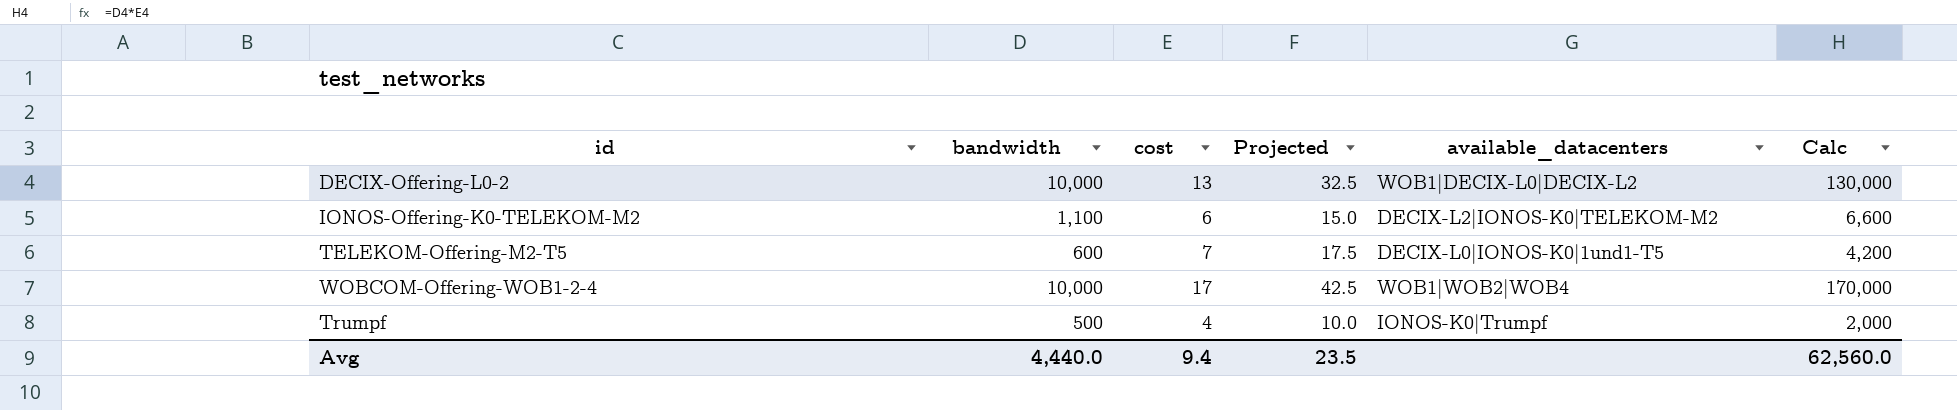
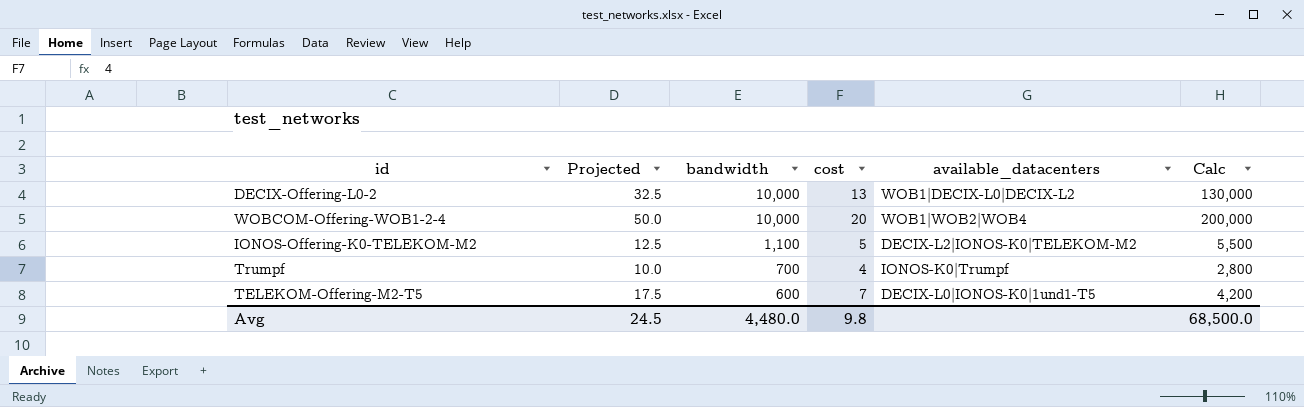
row order: none -> bandwidth descending
column Projected | position: 4 -> 2
WOBCOM-Offering-WOB1-2-4 | Projected: 42.5 -> 50.0
WOBCOM-Offering-WOB1-2-4 | cost: 17 -> 20
WOBCOM-Offering-WOB1-2-4 | Calc: 170,000 -> 200,000
IONOS-Offering-K0-TELEKOM-M2 | Projected: 15.0 -> 12.5
IONOS-Offering-K0-TELEKOM-M2 | cost: 6 -> 5
IONOS-Offering-K0-TELEKOM-M2 | Calc: 6,600 -> 5,500
Trumpf | bandwidth: 500 -> 700
Trumpf | Calc: 2,000 -> 2,800
Avg | Projected: 23.5 -> 24.5
Avg | bandwidth: 4,440.0 -> 4,480.0
Avg | cost: 9.4 -> 9.8
Avg | Calc: 62,560.0 -> 68,500.0

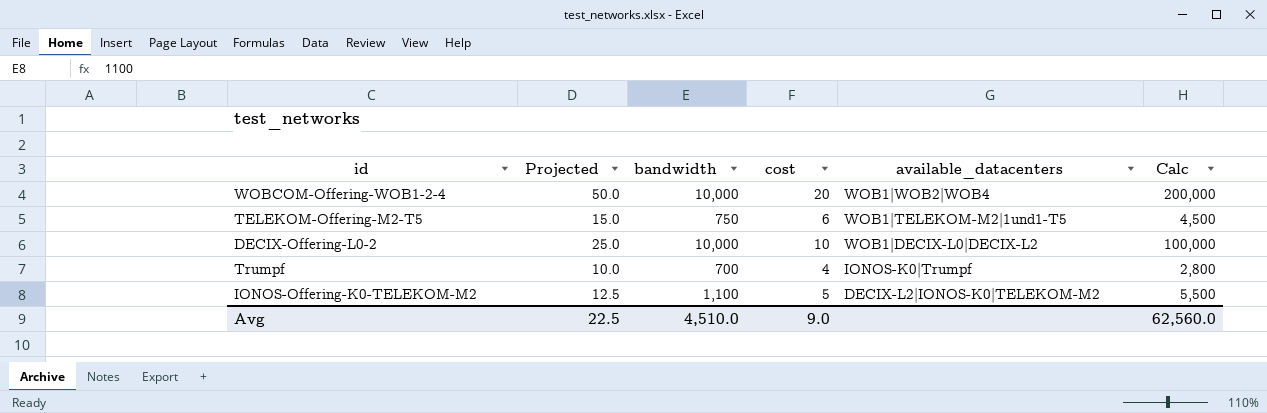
row order: bandwidth descending -> available_datacenters descending
TELEKOM-Offering-M2-T5 | Projected: 17.5 -> 15.0
TELEKOM-Offering-M2-T5 | bandwidth: 600 -> 750
TELEKOM-Offering-M2-T5 | cost: 7 -> 6
TELEKOM-Offering-M2-T5 | available_datacenters: DECIX-L0|IONOS-K0|1und1-T5 -> WOB1|TELEKOM-M2|1und1-T5
TELEKOM-Offering-M2-T5 | Calc: 4,200 -> 4,500
DECIX-Offering-L0-2 | Projected: 32.5 -> 25.0
DECIX-Offering-L0-2 | cost: 13 -> 10
DECIX-Offering-L0-2 | Calc: 130,000 -> 100,000
Avg | Projected: 24.5 -> 22.5
Avg | bandwidth: 4,480.0 -> 4,510.0
Avg | cost: 9.8 -> 9.0
Avg | Calc: 68,500.0 -> 62,560.0

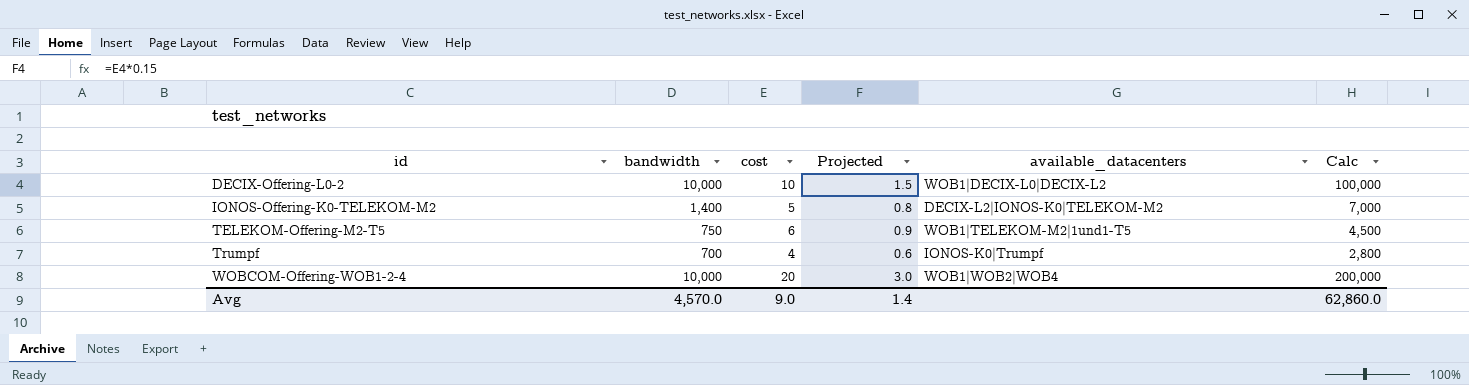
row order: available_datacenters descending -> id ascending
column Projected | formula: [cost] * 2.5 -> [cost] * 0.15
column Projected | position: 2 -> 4
IONOS-Offering-K0-TELEKOM-M2 | bandwidth: 1,100 -> 1,400
IONOS-Offering-K0-TELEKOM-M2 | Calc: 5,500 -> 7,000
Avg | bandwidth: 4,510.0 -> 4,570.0
Avg | Projected: 22.5 -> 1.4
Avg | Calc: 62,560.0 -> 62,860.0

